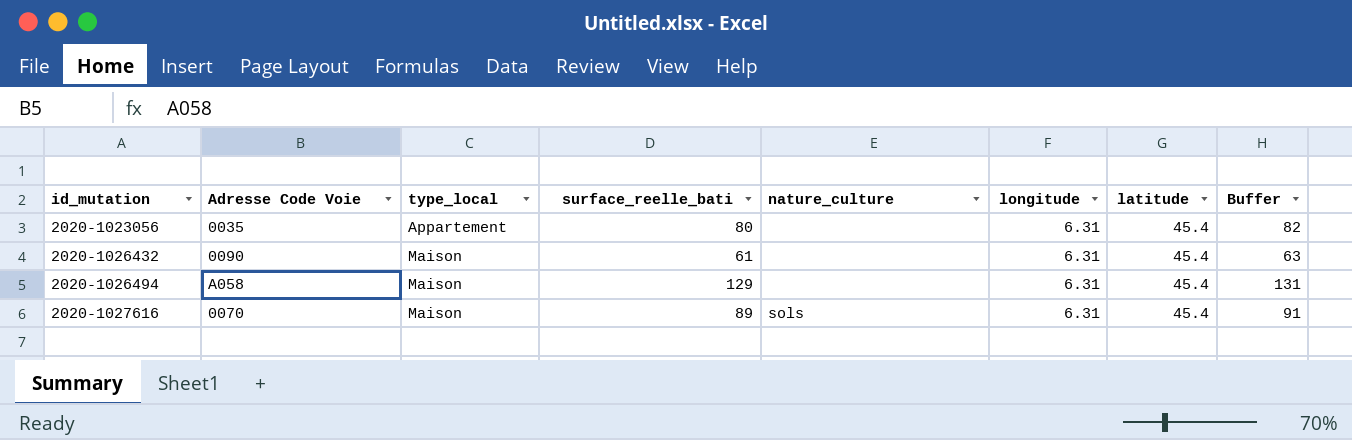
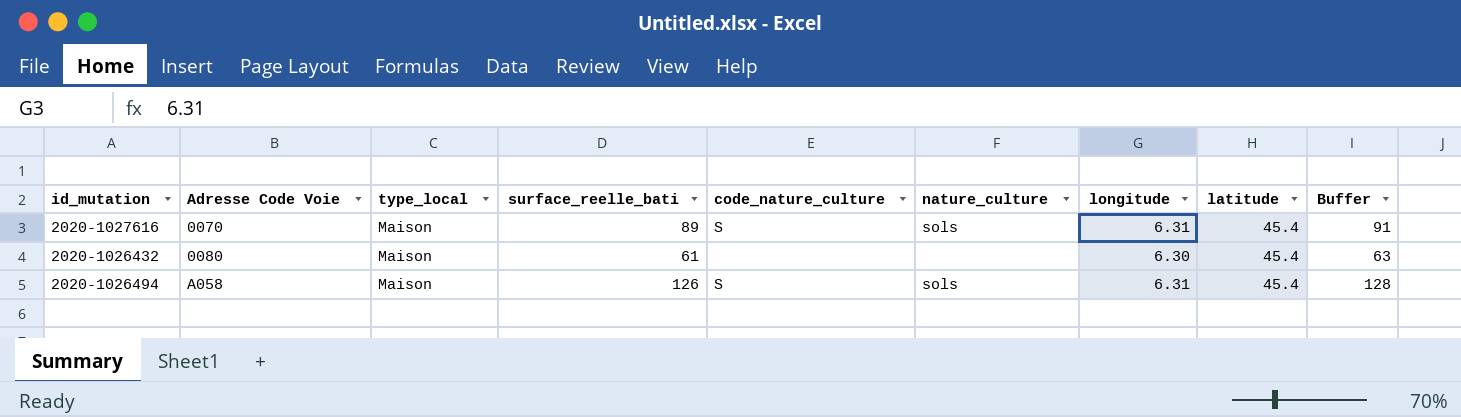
row order: id_mutation ascending -> Adresse Code Voie ascending
column code_nature_culture | position: none -> 5
row 2020-1023056: 0035 | Appartement | 80 | none | 6.31 | 45.4 | 82 -> none
2020-1026432 | Adresse Code Voie: 0090 -> 0080
2020-1026432 | longitude: 6.31 -> 6.30
2020-1026494 | surface_reelle_bati: 129 -> 126
2020-1026494 | nature_culture: none -> sols
2020-1026494 | Buffer: 131 -> 128

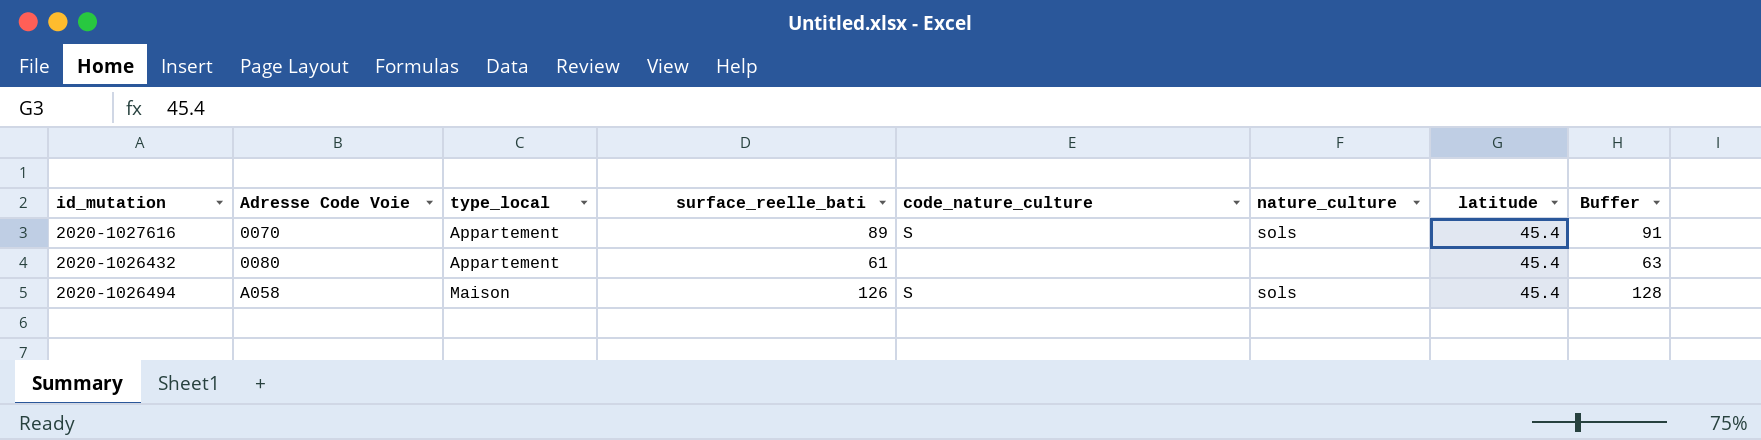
column longitude | position: 7 -> none
2020-1027616 | type_local: Maison -> Appartement
2020-1026432 | type_local: Maison -> Appartement

